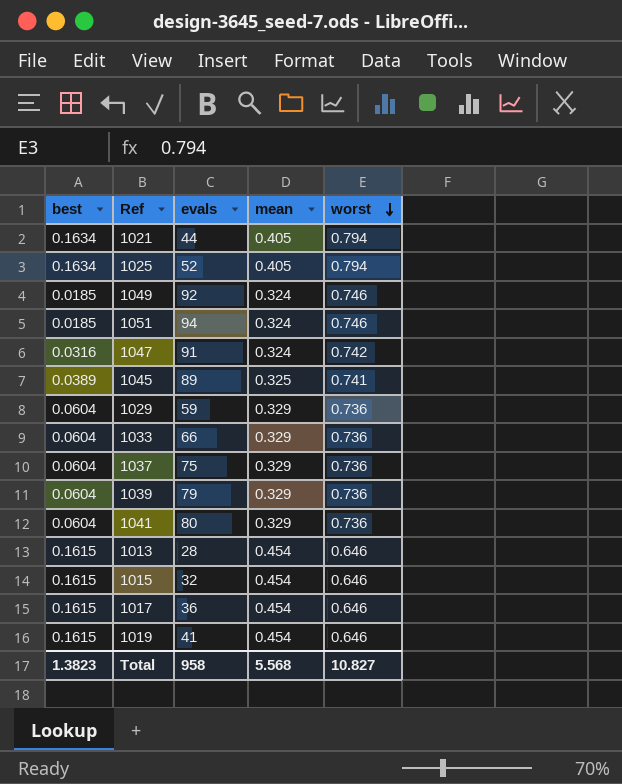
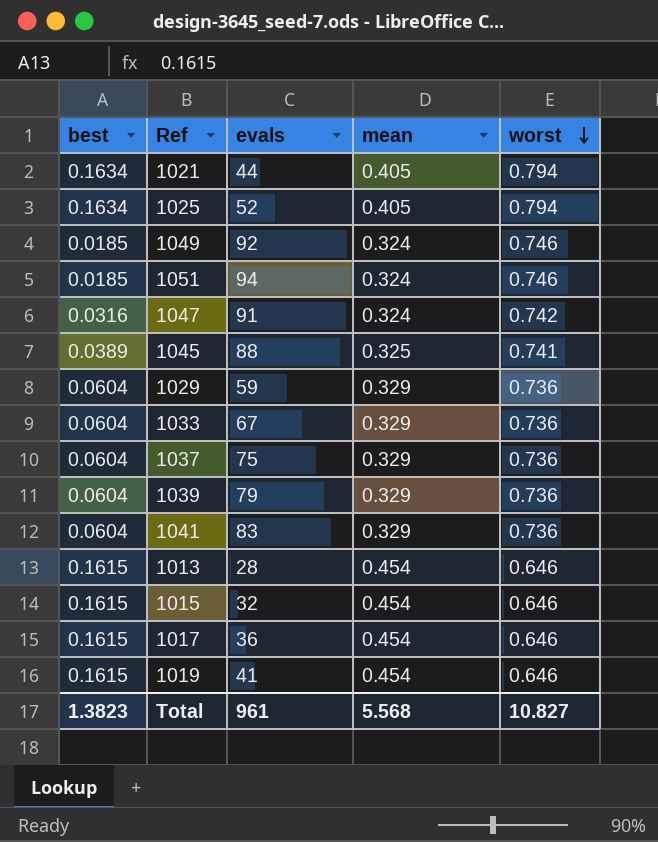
1045 | evals: 89 -> 88
1033 | evals: 66 -> 67
1041 | evals: 80 -> 83
Total | evals: 958 -> 961

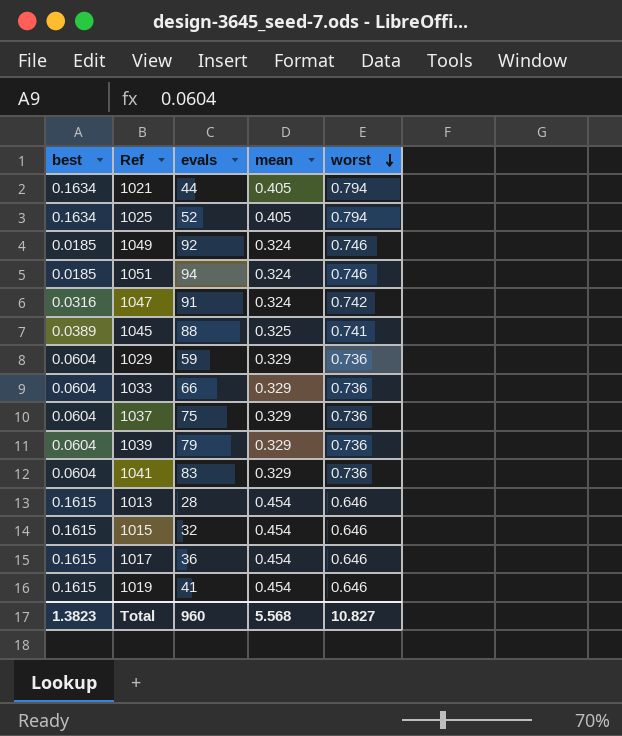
1033 | evals: 67 -> 66
Total | evals: 961 -> 960

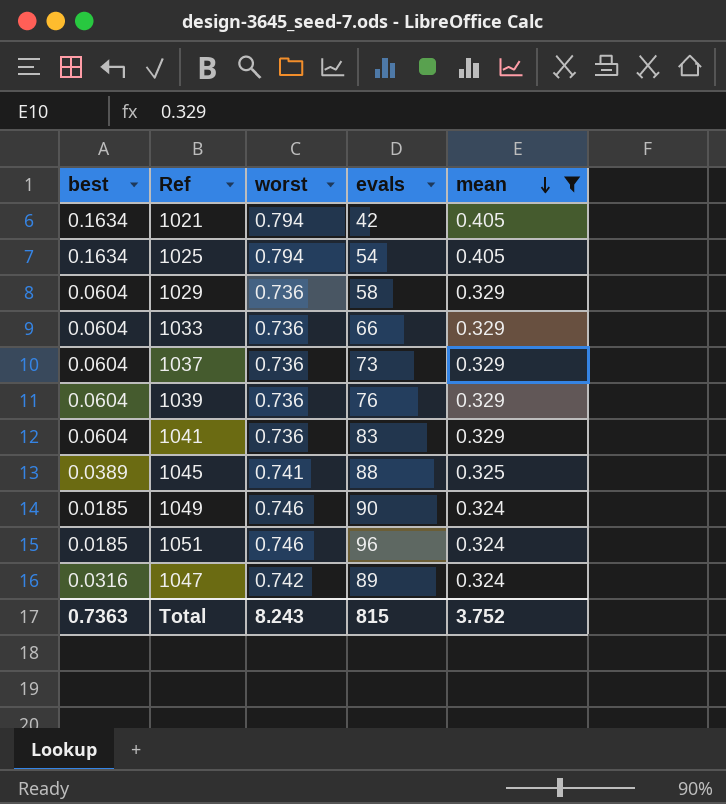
filter: none -> mean != 0.454
row order: worst descending -> mean descending
column worst | position: 5 -> 3
1021 | evals: 44 -> 42
1025 | evals: 52 -> 54
1029 | evals: 59 -> 58
1037 | evals: 75 -> 73
1039 | evals: 79 -> 76
1049 | evals: 92 -> 90
1051 | evals: 94 -> 96
1047 | evals: 91 -> 89
Total | best: 1.3823 -> 0.7363
Total | worst: 10.827 -> 8.243
Total | evals: 960 -> 815
Total | mean: 5.568 -> 3.752

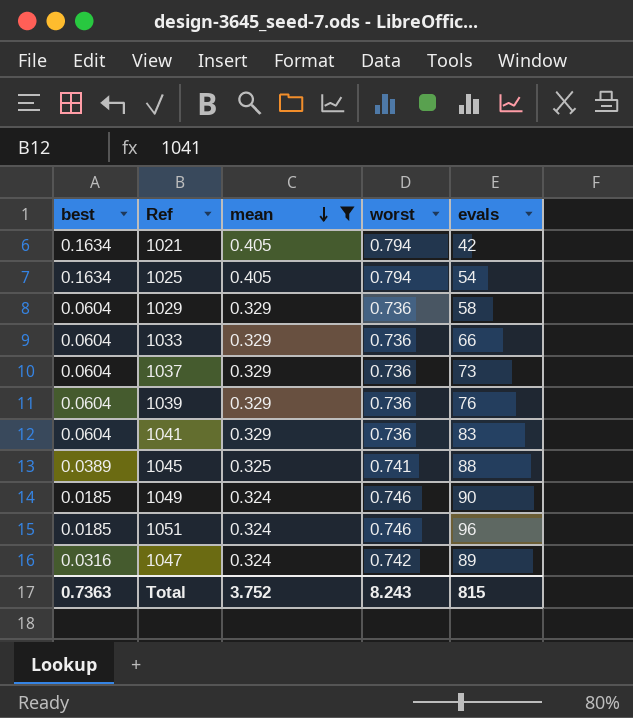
column mean | position: 5 -> 3

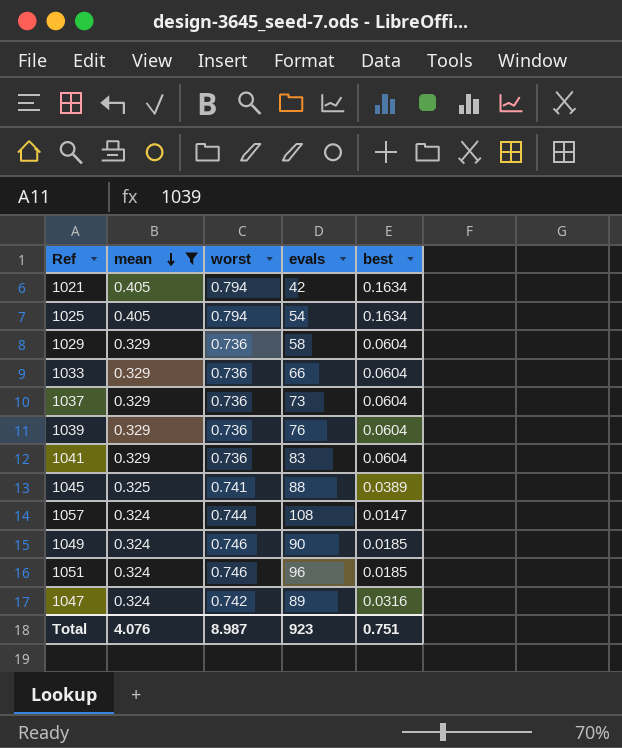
column best | position: 1 -> 5
row 1057: none -> 0.324 | 0.744 | 108 | 0.0147
Total | mean: 3.752 -> 4.076
Total | worst: 8.243 -> 8.987
Total | evals: 815 -> 923
Total | best: 0.7363 -> 0.751

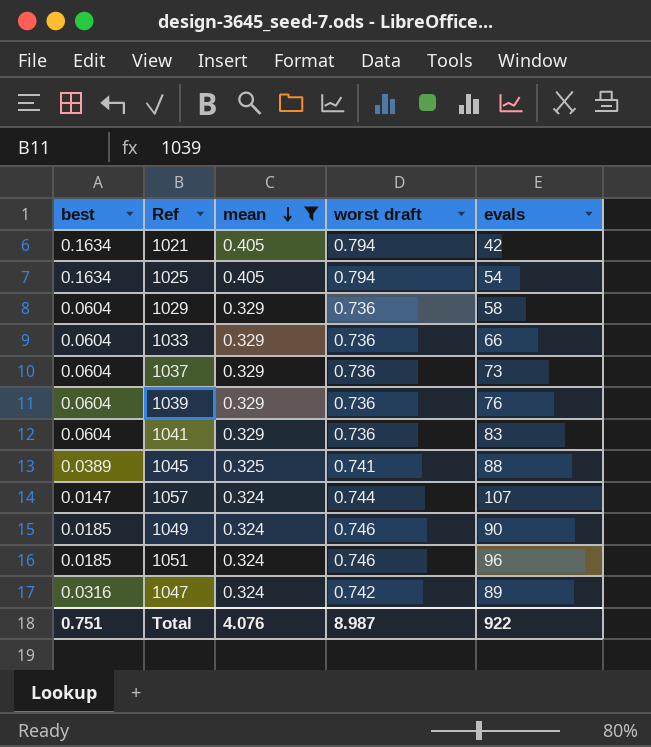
column best | position: 5 -> 1
column name: worst -> worst draft
1057 | evals: 108 -> 107
Total | evals: 923 -> 922

